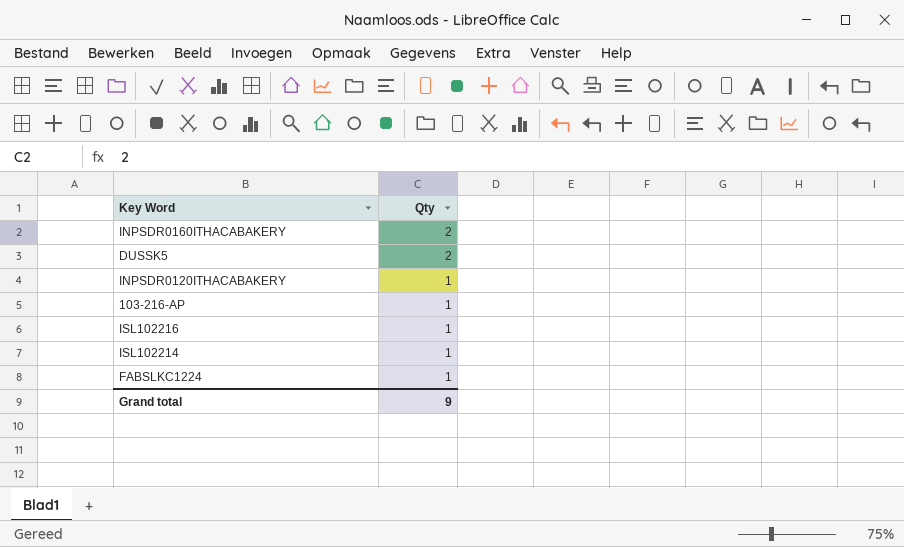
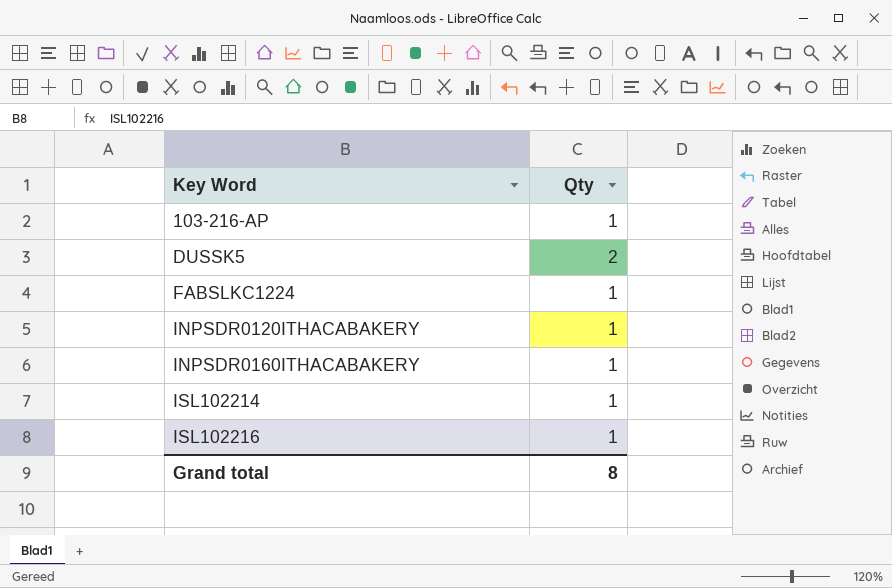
row order: Qty descending -> Key Word ascending
INPSDR0160ITHACABAKERY | Qty: 2 -> 1
Grand total | Qty: 9 -> 8

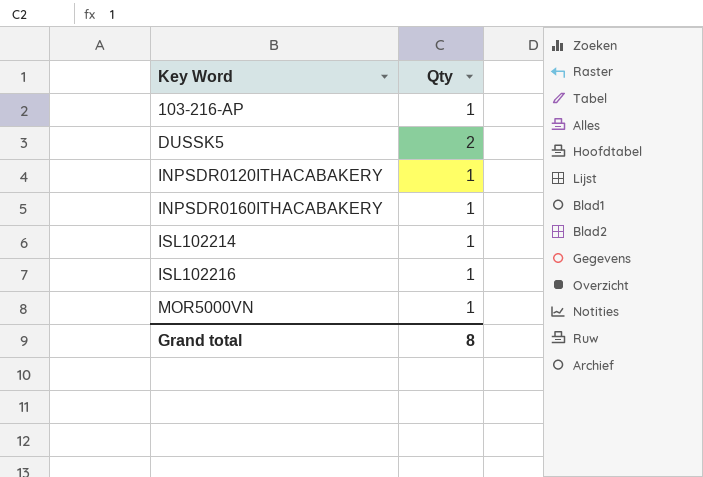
row FABSLKC1224: 1 -> none
row MOR5000VN: none -> 1

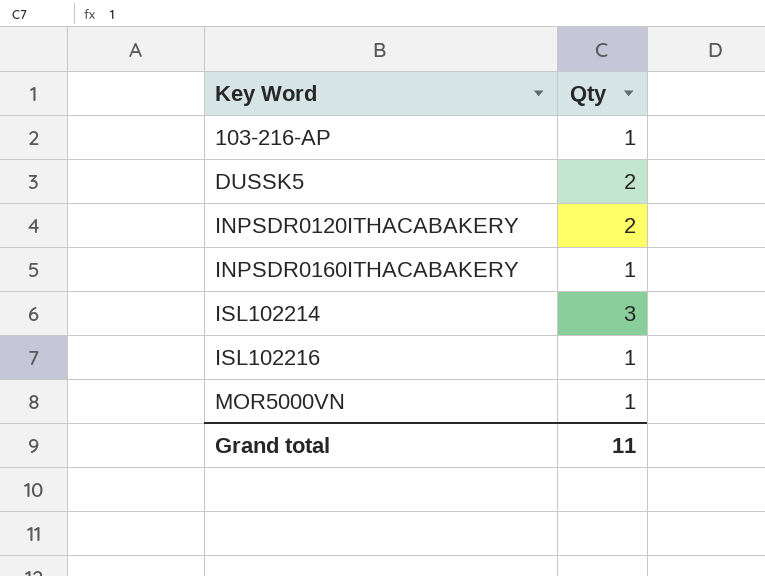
INPSDR0120ITHACABAKERY | Qty: 1 -> 2
ISL102214 | Qty: 1 -> 3
Grand total | Qty: 8 -> 11

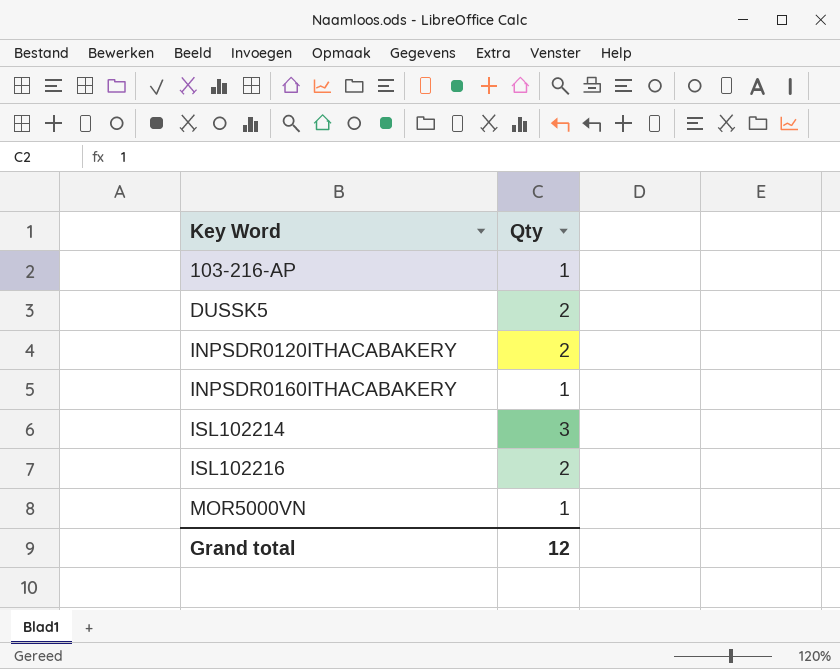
ISL102216 | Qty: 1 -> 2
Grand total | Qty: 11 -> 12

